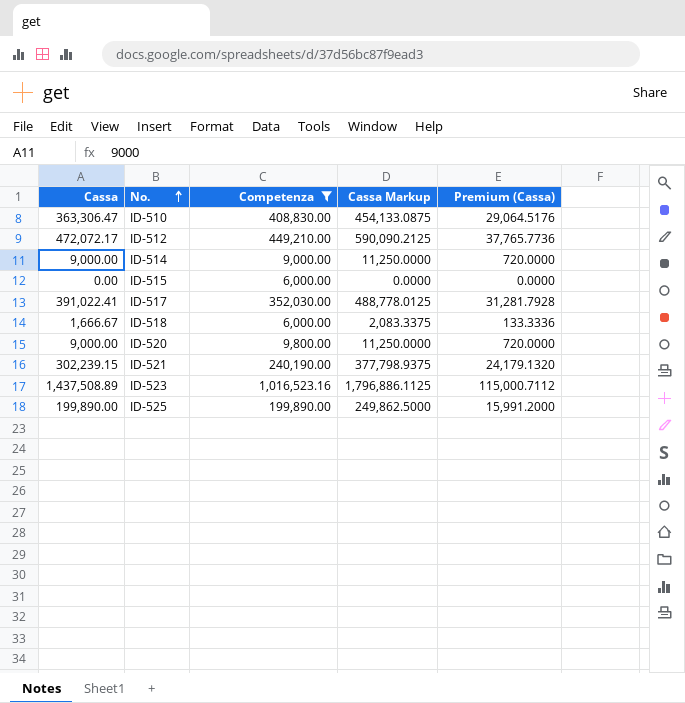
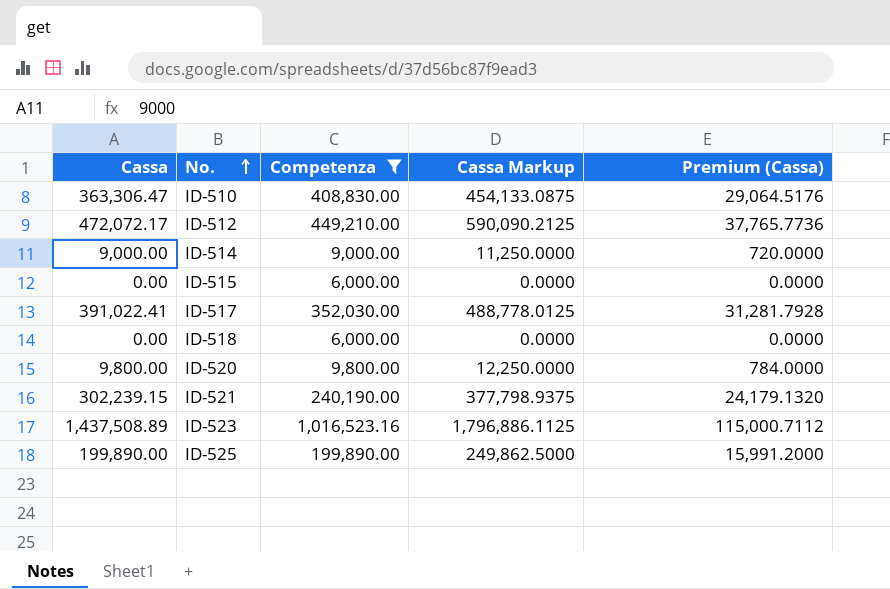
ID-518 | Cassa: 1,666.67 -> 0.00
ID-518 | Cassa Markup: 2,083.3375 -> 0.0000
ID-518 | Premium (Cassa): 133.3336 -> 0.0000
ID-520 | Cassa: 9,000.00 -> 9,800.00
ID-520 | Cassa Markup: 11,250.0000 -> 12,250.0000
ID-520 | Premium (Cassa): 720.0000 -> 784.0000

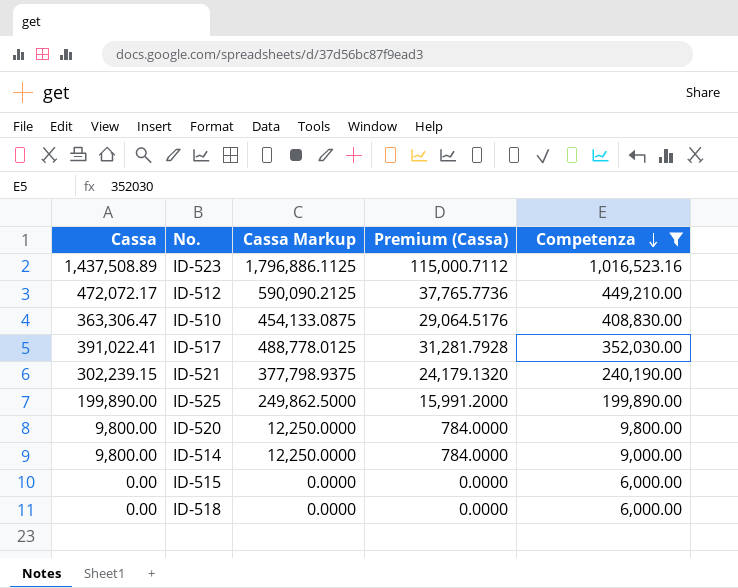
row order: No. ascending -> Competenza descending
column Competenza | position: 3 -> 5
ID-514 | Cassa: 9,000.00 -> 9,800.00
ID-514 | Cassa Markup: 11,250.0000 -> 12,250.0000
ID-514 | Premium (Cassa): 720.0000 -> 784.0000

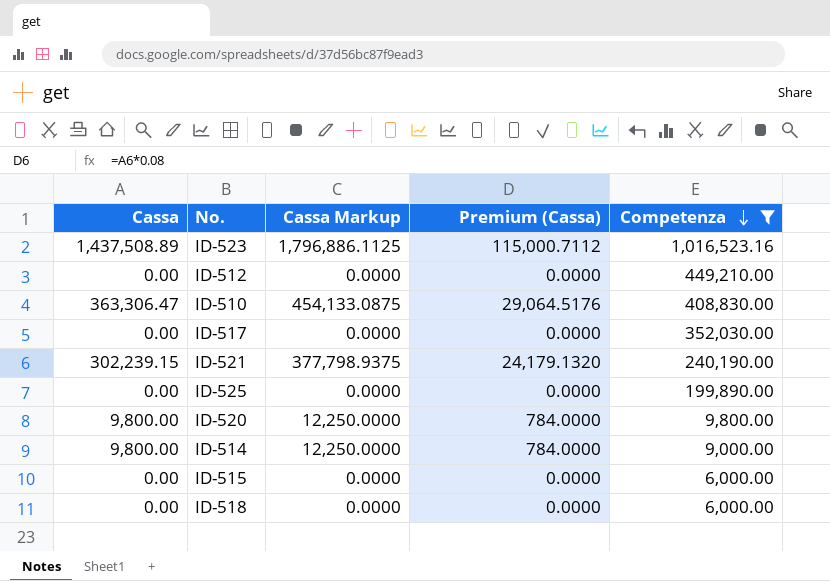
ID-512 | Cassa: 472,072.17 -> 0.00
ID-512 | Cassa Markup: 590,090.2125 -> 0.0000
ID-512 | Premium (Cassa): 37,765.7736 -> 0.0000
ID-517 | Cassa: 391,022.41 -> 0.00
ID-517 | Cassa Markup: 488,778.0125 -> 0.0000
ID-517 | Premium (Cassa): 31,281.7928 -> 0.0000
ID-525 | Cassa: 199,890.00 -> 0.00
ID-525 | Cassa Markup: 249,862.5000 -> 0.0000
ID-525 | Premium (Cassa): 15,991.2000 -> 0.0000

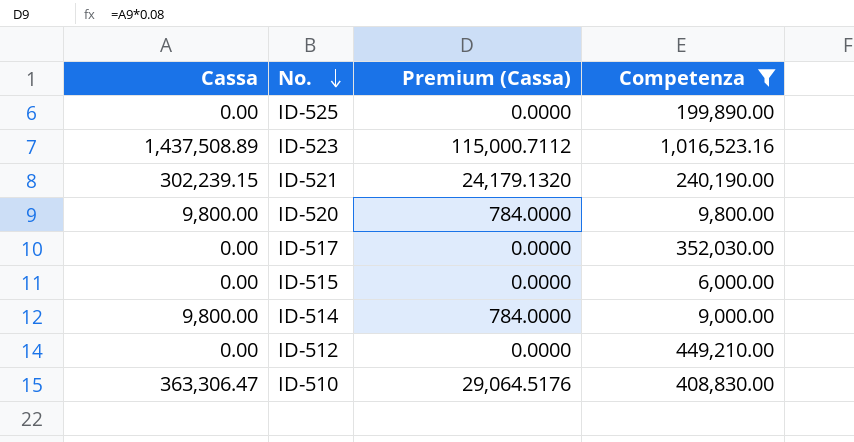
row order: Competenza descending -> No. descending
column Cassa Markup | formula: [Cassa] * 1.25 -> none
row ID-518: 0.00 | 0.0000 | 0.0000 | 6,000.00 -> none

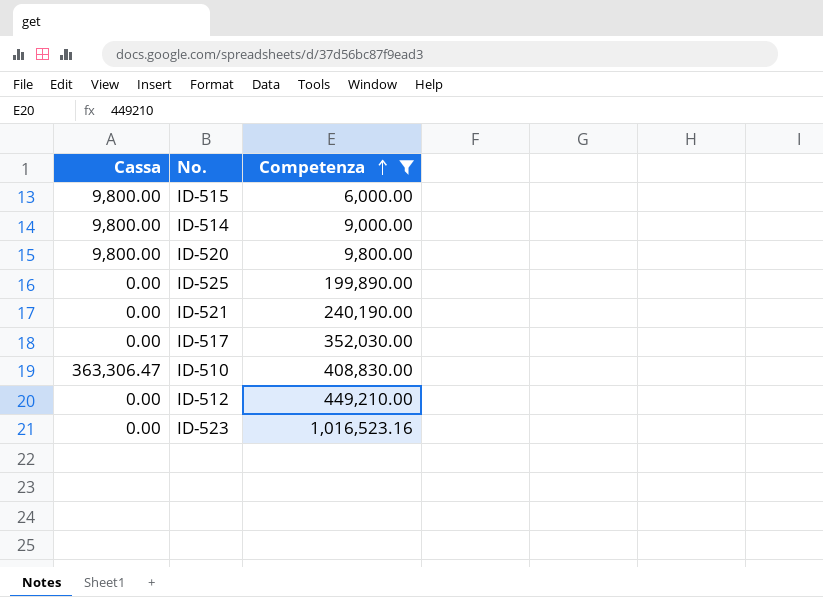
row order: No. descending -> Competenza ascending
column Premium (Cassa) | formula: [Cassa] * 0.08 -> none
ID-515 | Cassa: 0.00 -> 9,800.00
ID-521 | Cassa: 302,239.15 -> 0.00
ID-523 | Cassa: 1,437,508.89 -> 0.00

